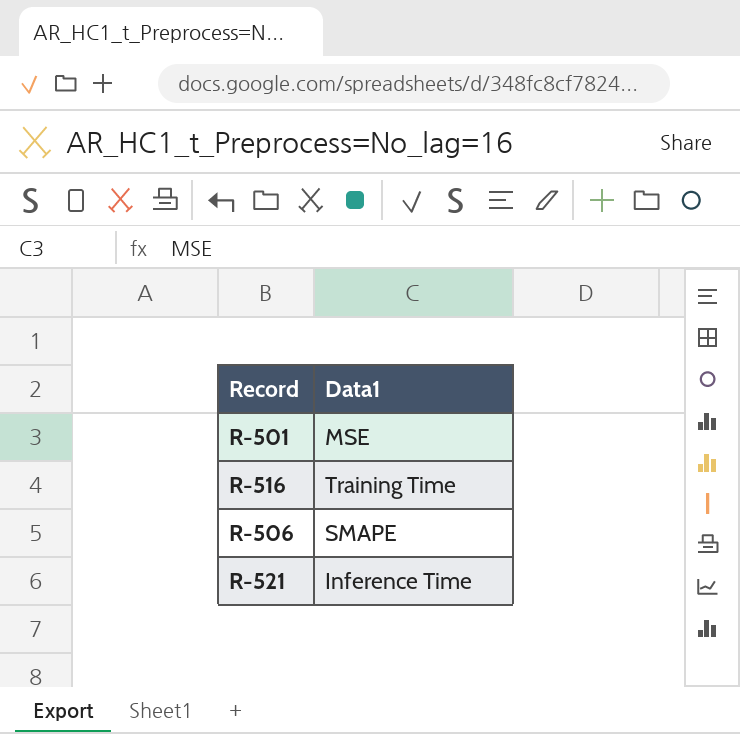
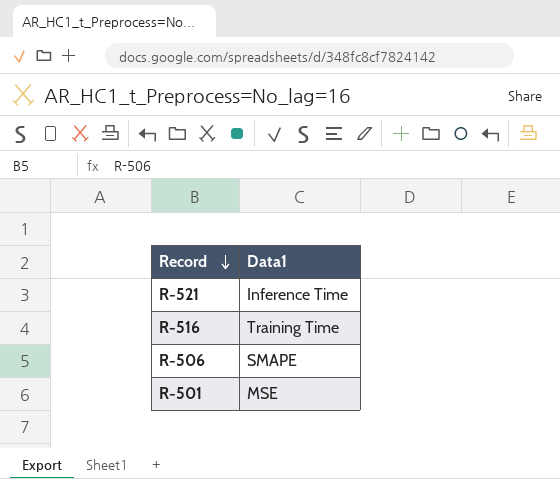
row order: none -> Record descending

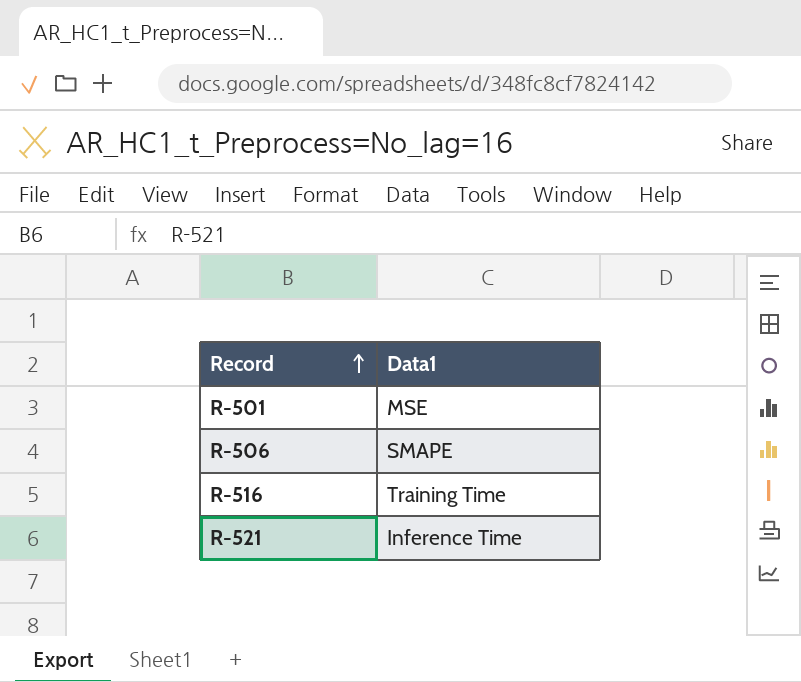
row order: Record descending -> Record ascending

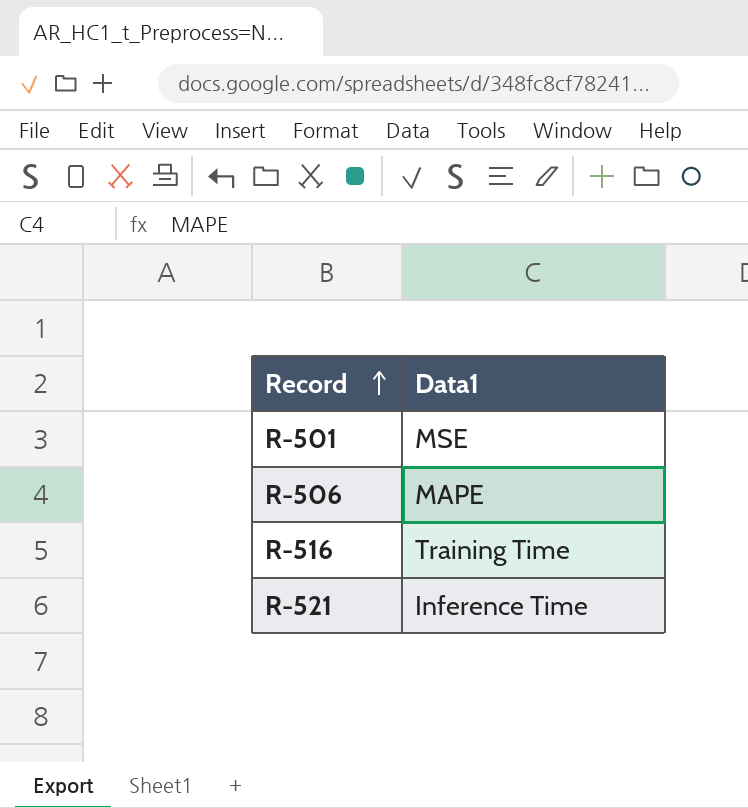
R-506 | Data1: SMAPE -> MAPE

